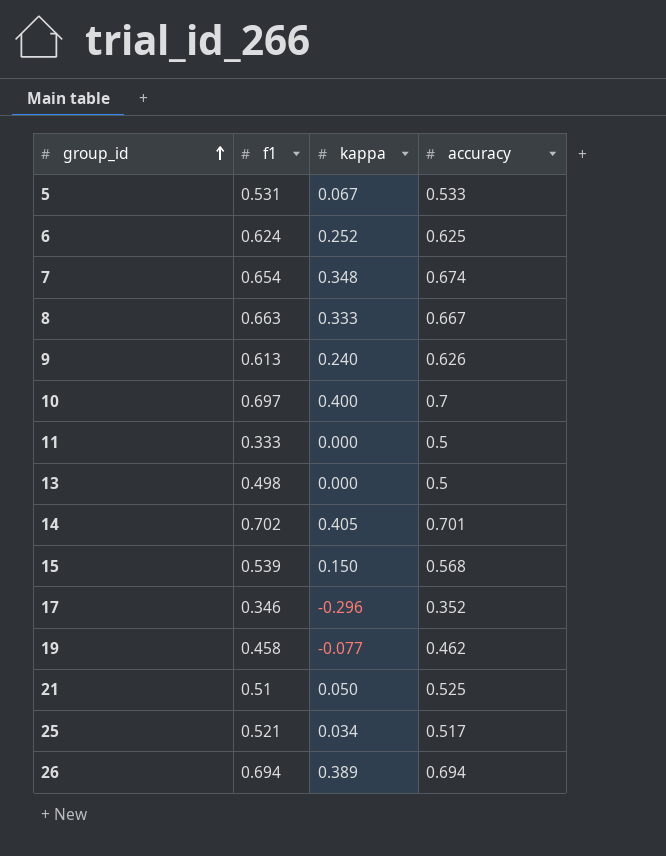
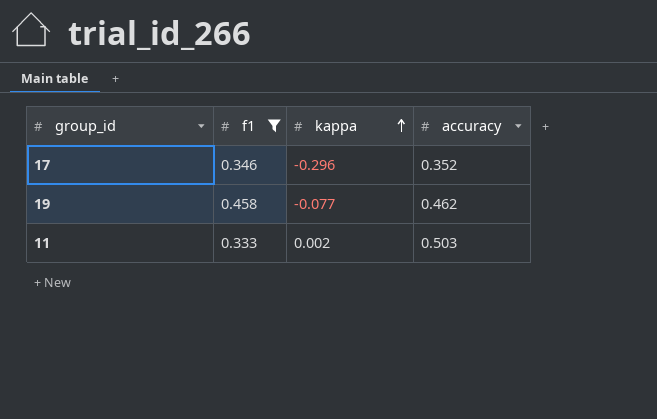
filter: none -> f1 <= 0.458
row order: group_id ascending -> kappa ascending
11 | kappa: 0.000 -> 0.002
11 | accuracy: 0.5 -> 0.503

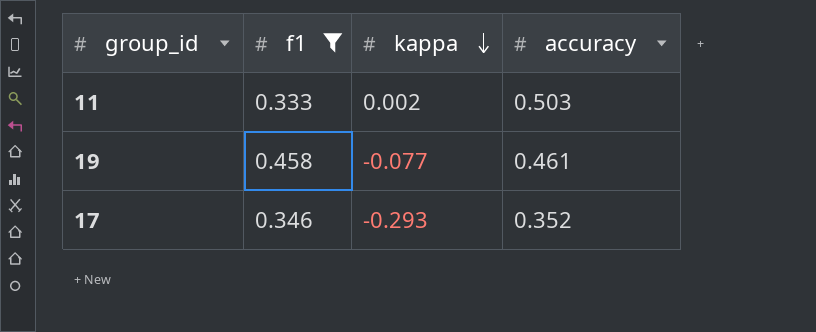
row order: kappa ascending -> kappa descending
19 | accuracy: 0.462 -> 0.461
17 | kappa: -0.296 -> -0.293

